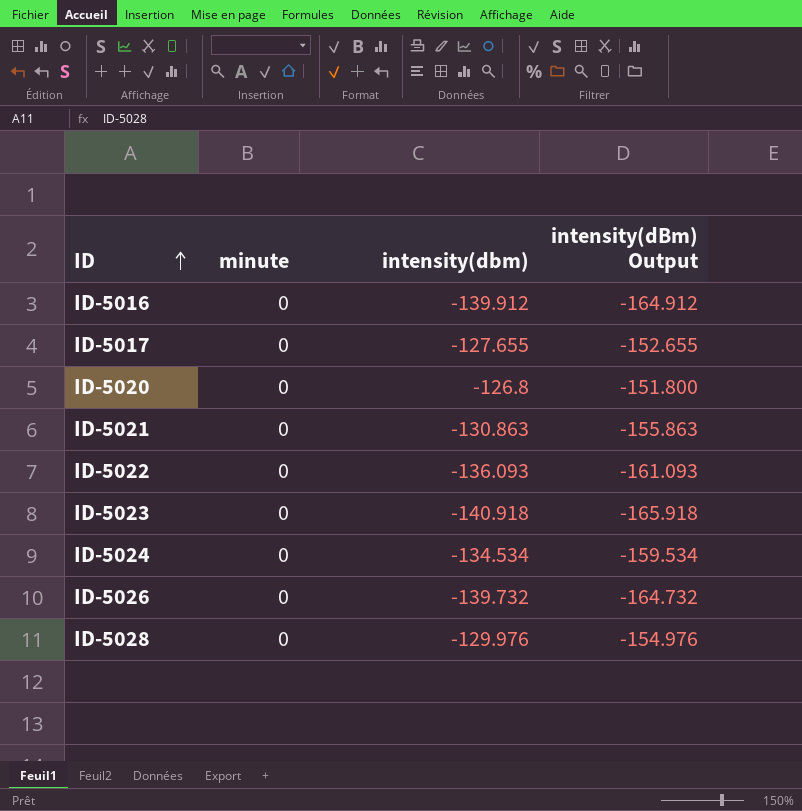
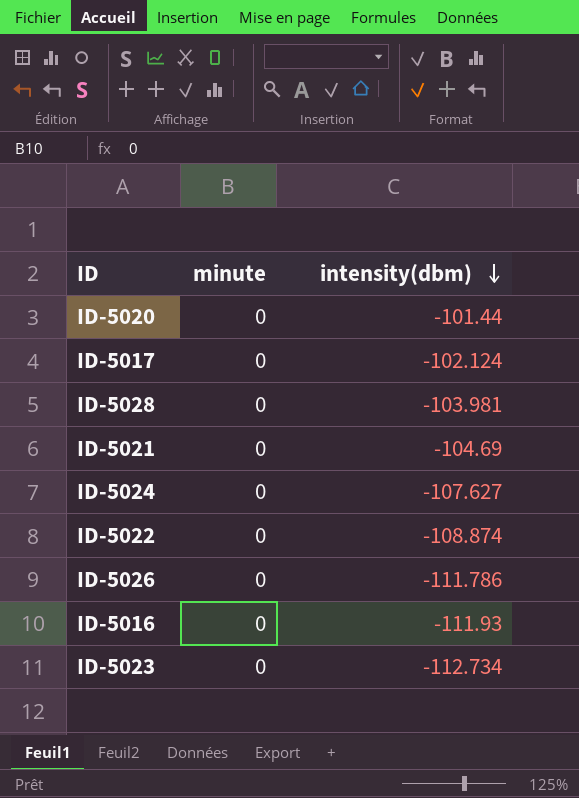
row order: ID ascending -> intensity(dbm) descending
column intensity(dBm) Output | formula: [intensity(dbm)] - 25 -> none
ID-5020 | intensity(dbm): -126.8 -> -101.44
ID-5017 | intensity(dbm): -127.655 -> -102.124
ID-5028 | intensity(dbm): -129.976 -> -103.981
ID-5021 | intensity(dbm): -130.863 -> -104.69
ID-5024 | intensity(dbm): -134.534 -> -107.627
ID-5022 | intensity(dbm): -136.093 -> -108.874
ID-5026 | intensity(dbm): -139.732 -> -111.786
ID-5016 | intensity(dbm): -139.912 -> -111.93
ID-5023 | intensity(dbm): -140.918 -> -112.734

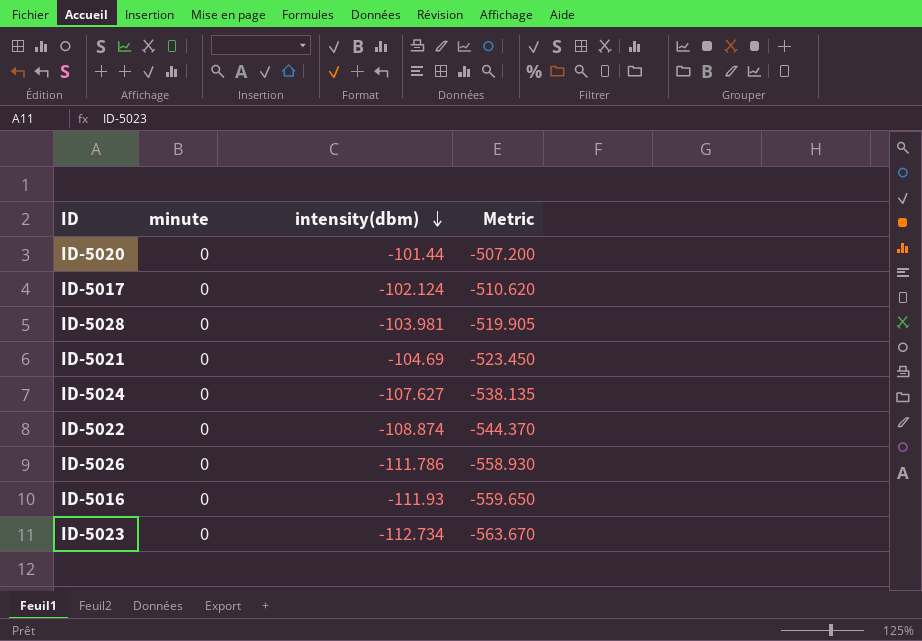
column Metric | formula: none -> [intensity(dbm)] * 5

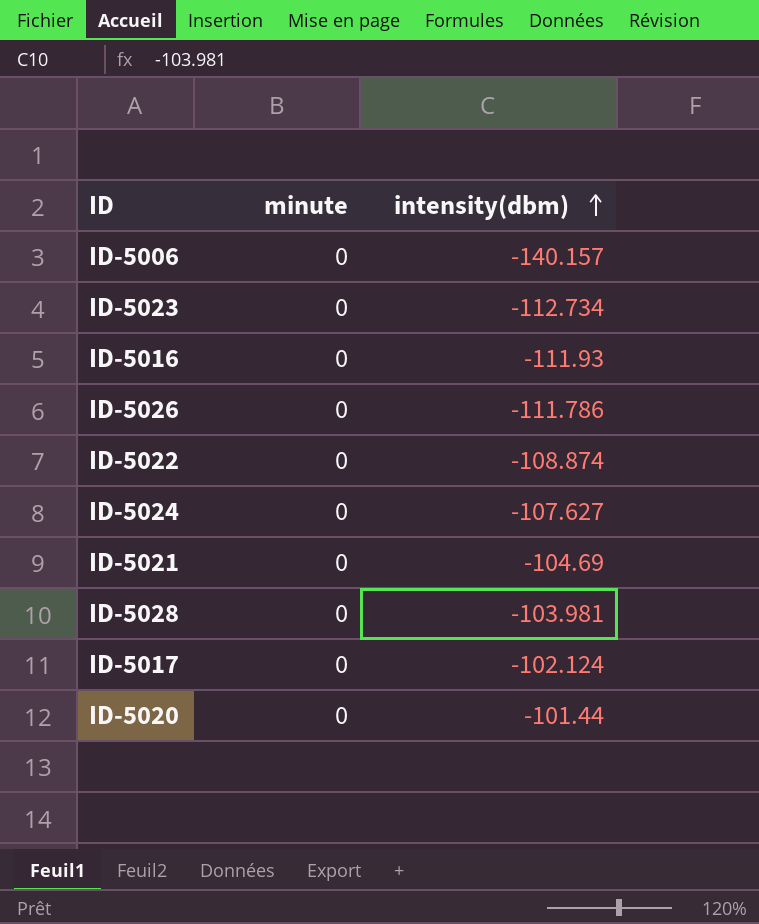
row order: intensity(dbm) descending -> intensity(dbm) ascending
column Metric | formula: [intensity(dbm)] * 5 -> none
row ID-5006: none -> 0 | -140.157

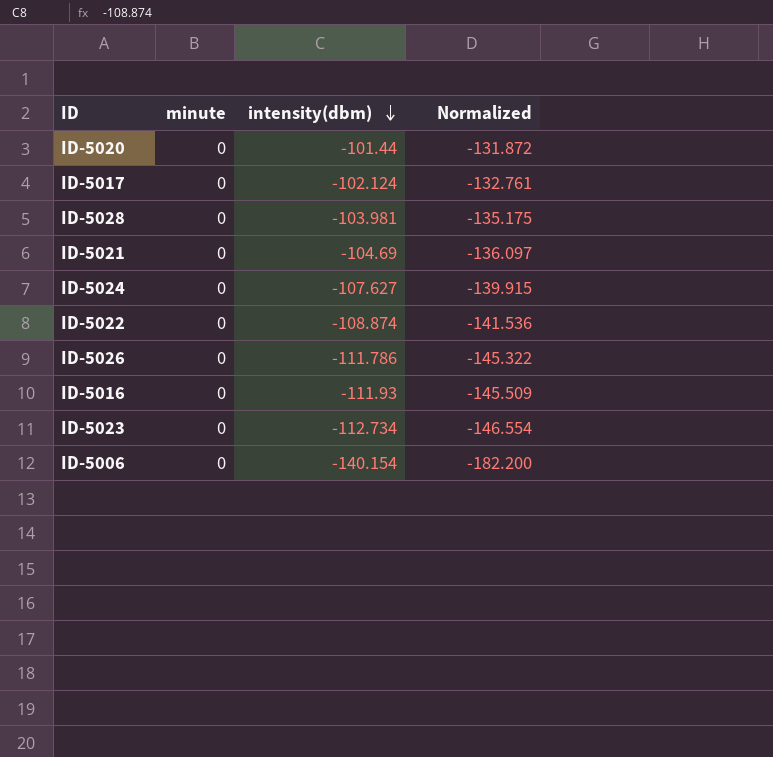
row order: intensity(dbm) ascending -> intensity(dbm) descending
column Normalized | formula: none -> [intensity(dbm)] * 1.3
ID-5006 | intensity(dbm): -140.157 -> -140.154

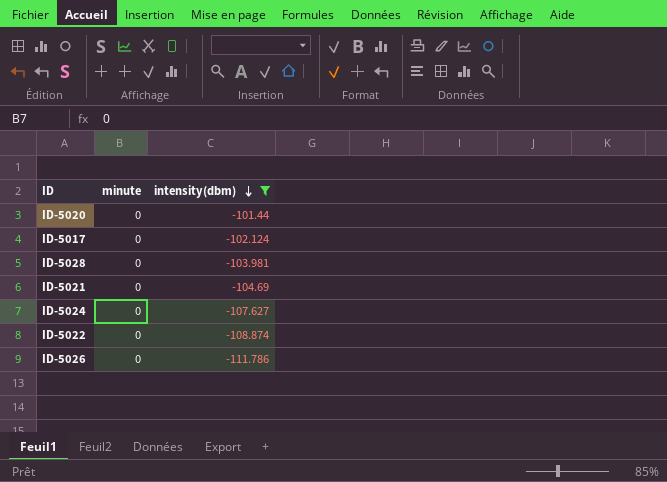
filter: none -> intensity(dbm) >= -111.786
column Normalized | formula: [intensity(dbm)] * 1.3 -> none

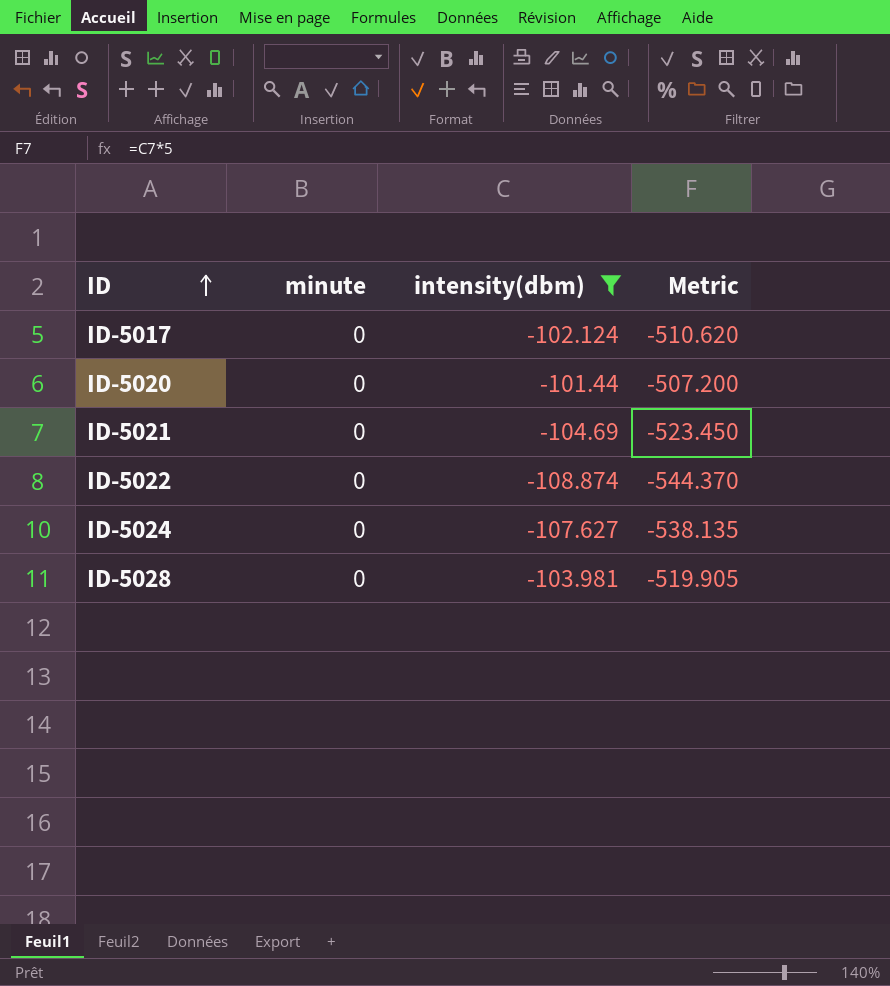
row order: intensity(dbm) descending -> ID ascending
column Metric | formula: none -> [intensity(dbm)] * 5
row ID-5026: 0 | -111.786 -> none

